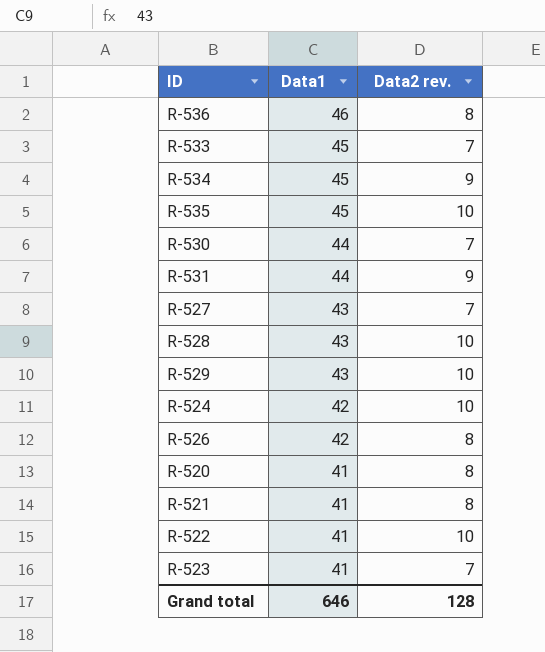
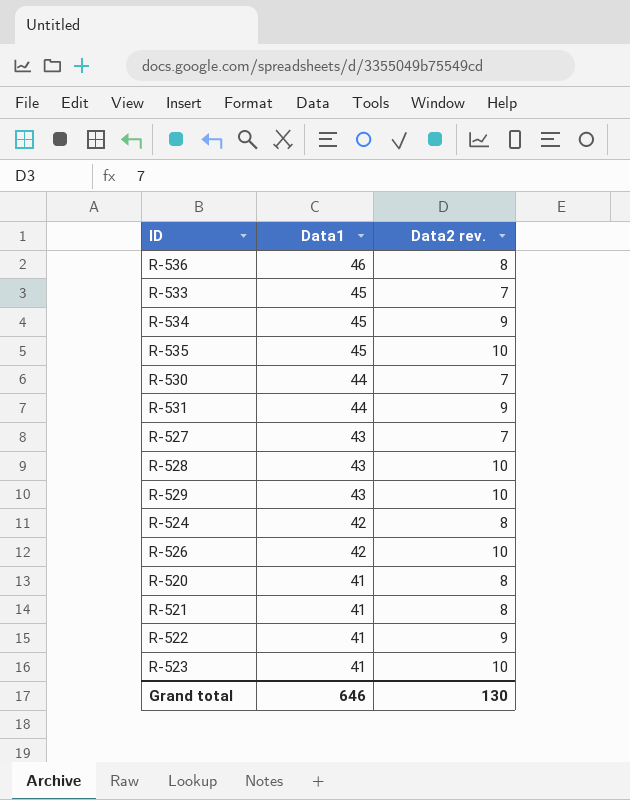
R-524 | Data2 rev.: 10 -> 8
R-526 | Data2 rev.: 8 -> 10
R-522 | Data2 rev.: 10 -> 9
R-523 | Data2 rev.: 7 -> 10
Grand total | Data2 rev.: 128 -> 130

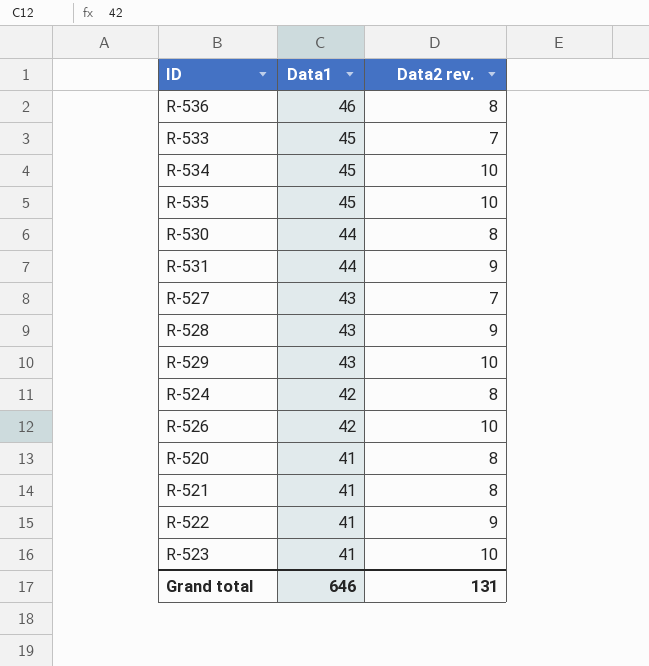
R-534 | Data2 rev.: 9 -> 10
R-530 | Data2 rev.: 7 -> 8
R-528 | Data2 rev.: 10 -> 9
Grand total | Data2 rev.: 130 -> 131

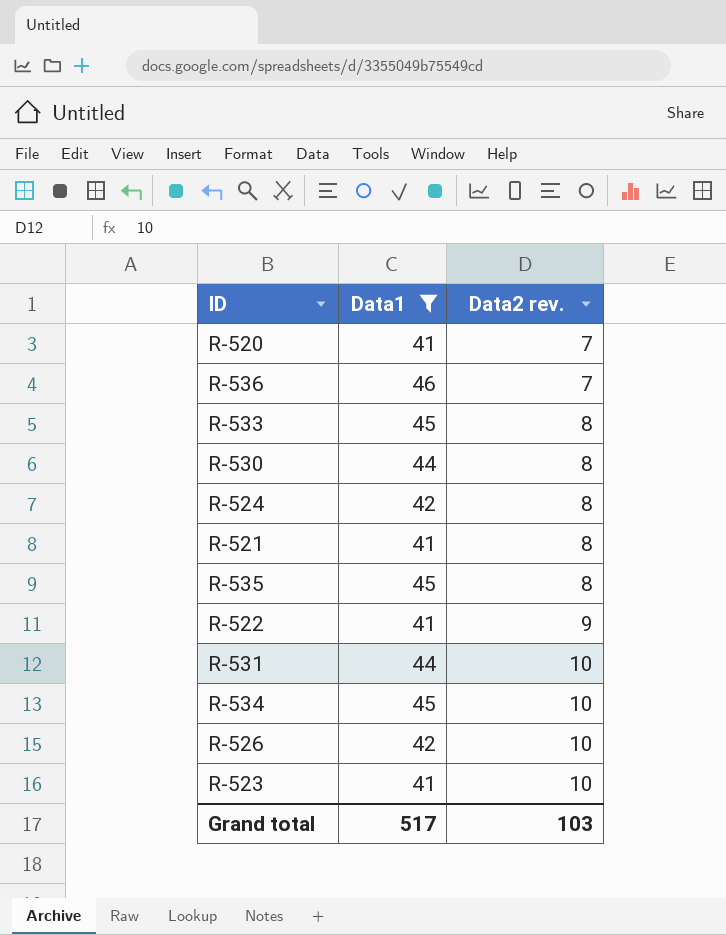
filter: none -> Data1 != 43
row order: Data1 descending -> Data2 rev. ascending
R-520 | Data2 rev.: 8 -> 7
R-536 | Data2 rev.: 8 -> 7
R-533 | Data2 rev.: 7 -> 8
R-535 | Data2 rev.: 10 -> 8
R-531 | Data2 rev.: 9 -> 10
Grand total | Data1: 646 -> 517
Grand total | Data2 rev.: 131 -> 103

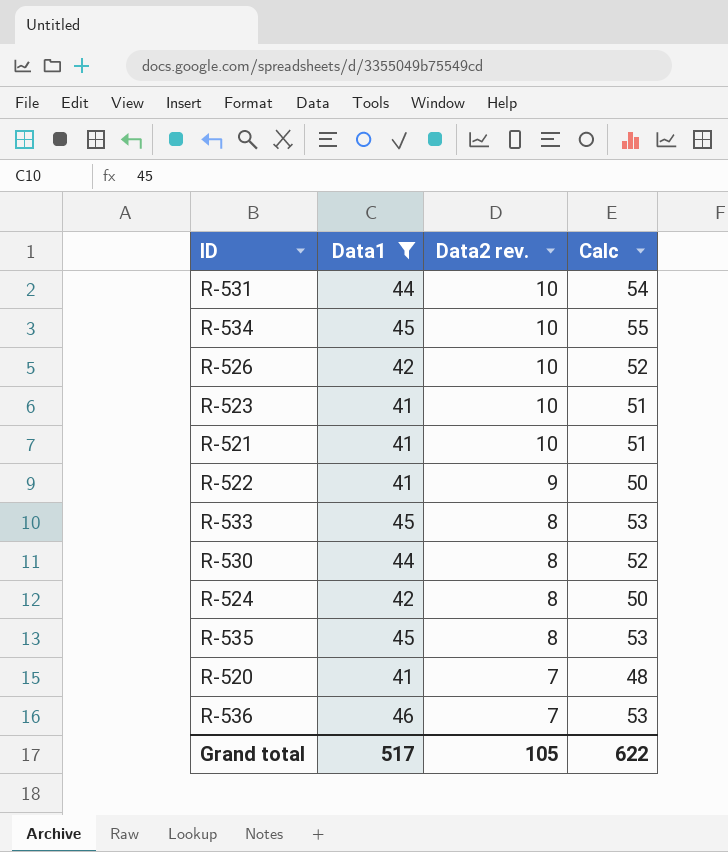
row order: Data2 rev. ascending -> Data2 rev. descending
column Calc | formula: none -> [Data1] + [Data2 rev.]
R-521 | Data2 rev.: 8 -> 10
Grand total | Data2 rev.: 103 -> 105

